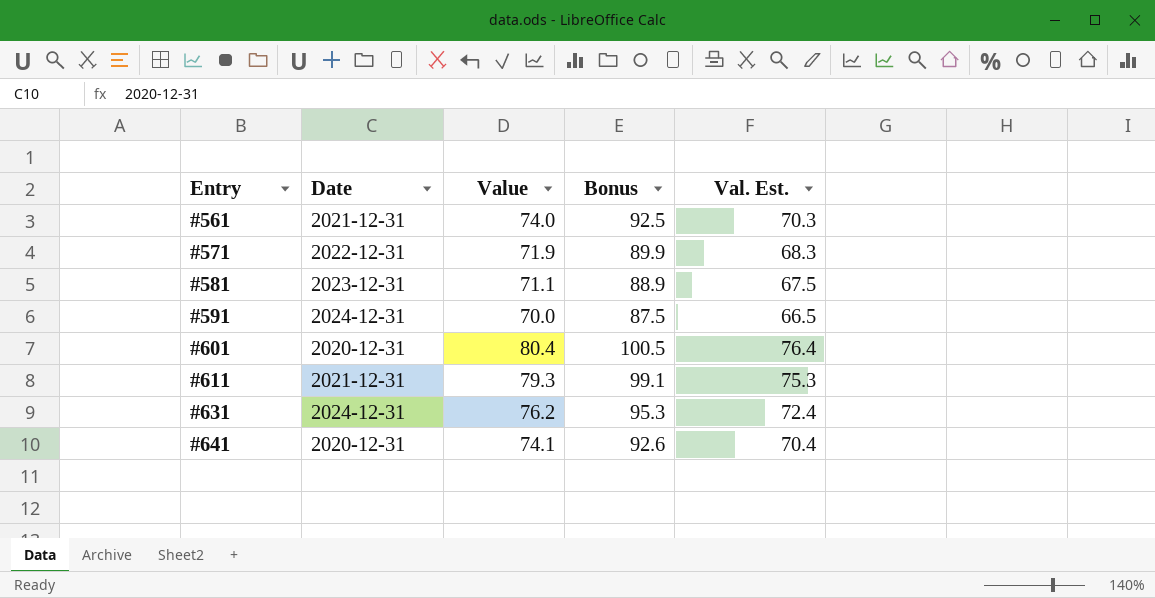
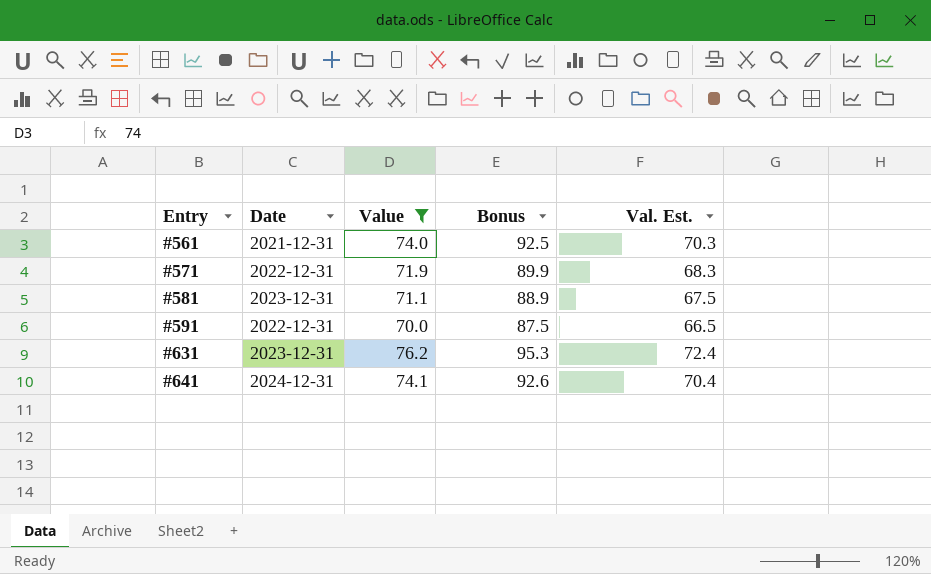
filter: none -> Value <= 76.2
#591 | Date: 2024-12-31 -> 2022-12-31
#631 | Date: 2024-12-31 -> 2023-12-31
#641 | Date: 2020-12-31 -> 2024-12-31

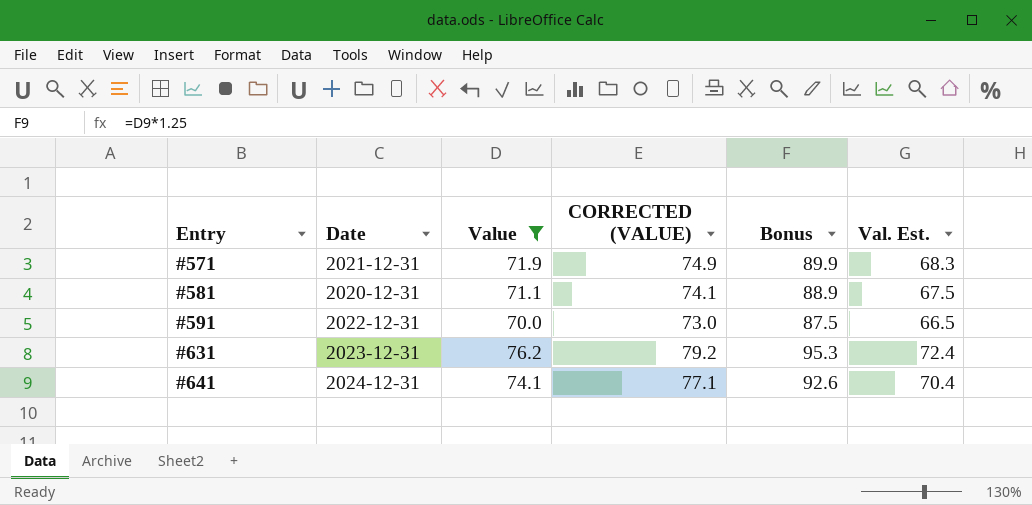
column CORRECTED (VALUE) | formula: none -> [Value] + 3
row #561: 2021-12-31 | 74.0 | 92.5 | 70.3 -> none
#571 | Date: 2022-12-31 -> 2021-12-31
#581 | Date: 2023-12-31 -> 2020-12-31

